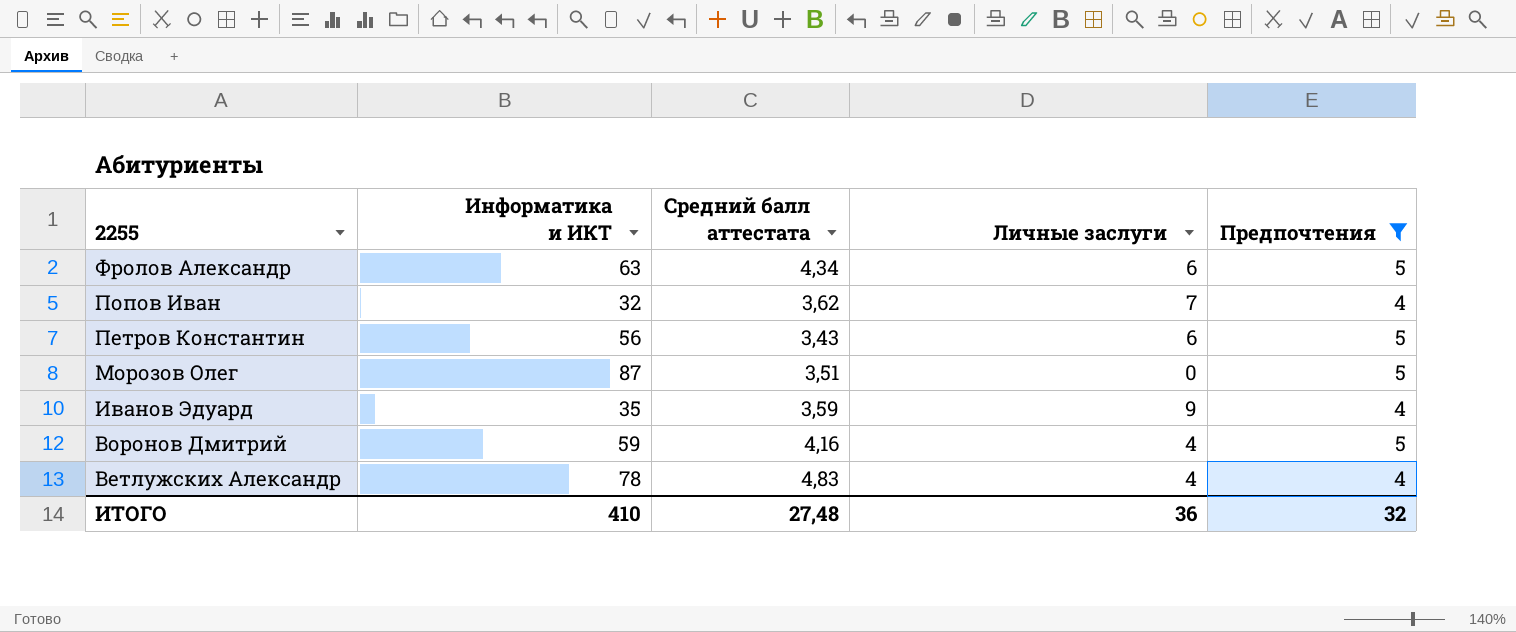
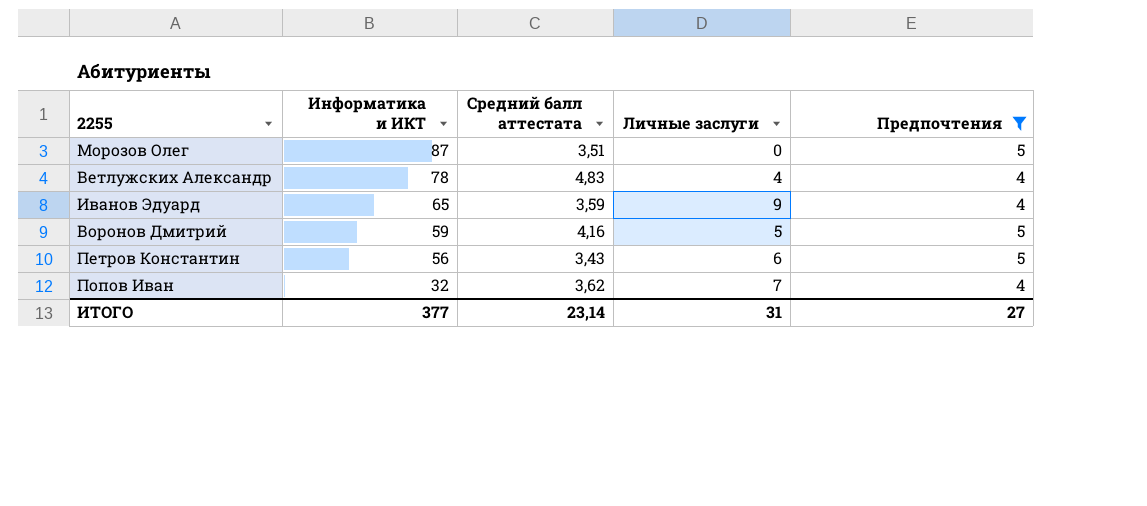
row order: 2255 descending -> Информатика и ИКТ descending
row Фролов Александр: 63 | 4,34 | 6 | 5 -> none
Иванов Эдуард | Информатика и ИКТ: 35 -> 65
Воронов Дмитрий | Личные заслуги: 4 -> 5
ИТОГО | Информатика и ИКТ: 410 -> 377
ИТОГО | Средний балл аттестата: 27,48 -> 23,14
ИТОГО | Личные заслуги: 36 -> 31
ИТОГО | Предпочтения: 32 -> 27

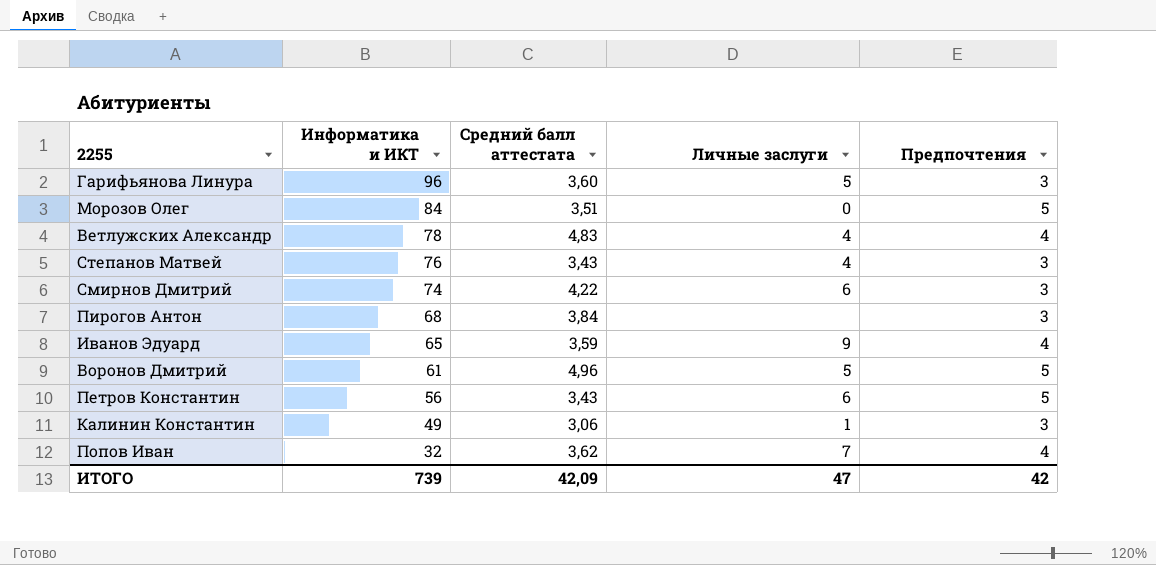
filter: Предпочтения != 3 -> none
Морозов Олег | Информатика и ИКТ: 87 -> 84
Воронов Дмитрий | Информатика и ИКТ: 59 -> 61
Воронов Дмитрий | Средний балл аттестата: 4,16 -> 4,96
ИТОГО | Информатика и ИКТ: 377 -> 739
ИТОГО | Средний балл аттестата: 23,14 -> 42,09
ИТОГО | Личные заслуги: 31 -> 47
ИТОГО | Предпочтения: 27 -> 42

